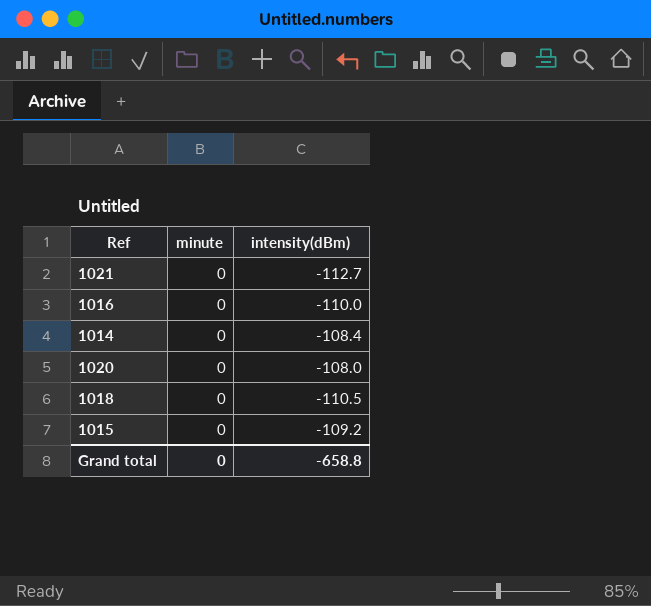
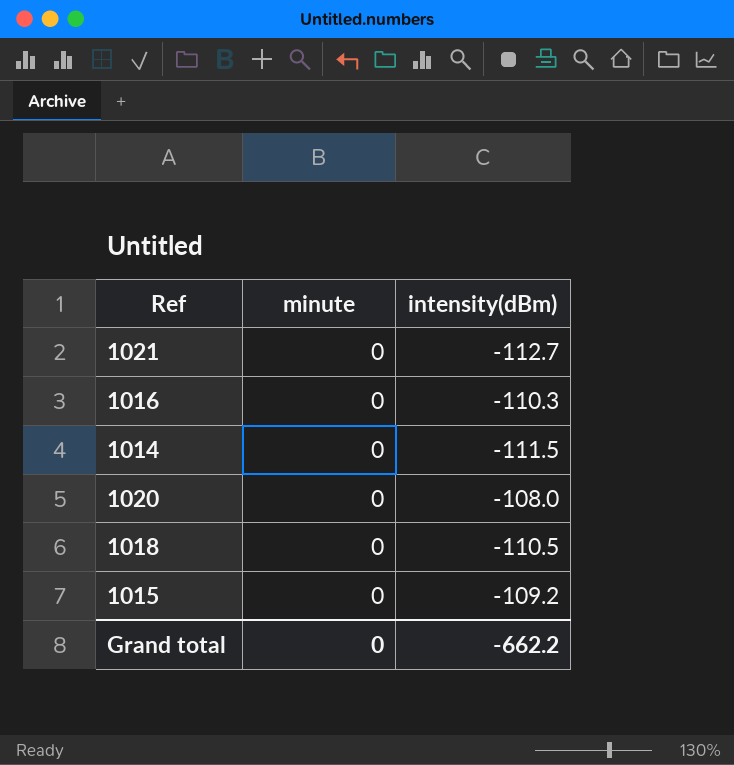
1016 | intensity(dBm): -110.0 -> -110.3
1014 | intensity(dBm): -108.4 -> -111.5
Grand total | intensity(dBm): -658.8 -> -662.2

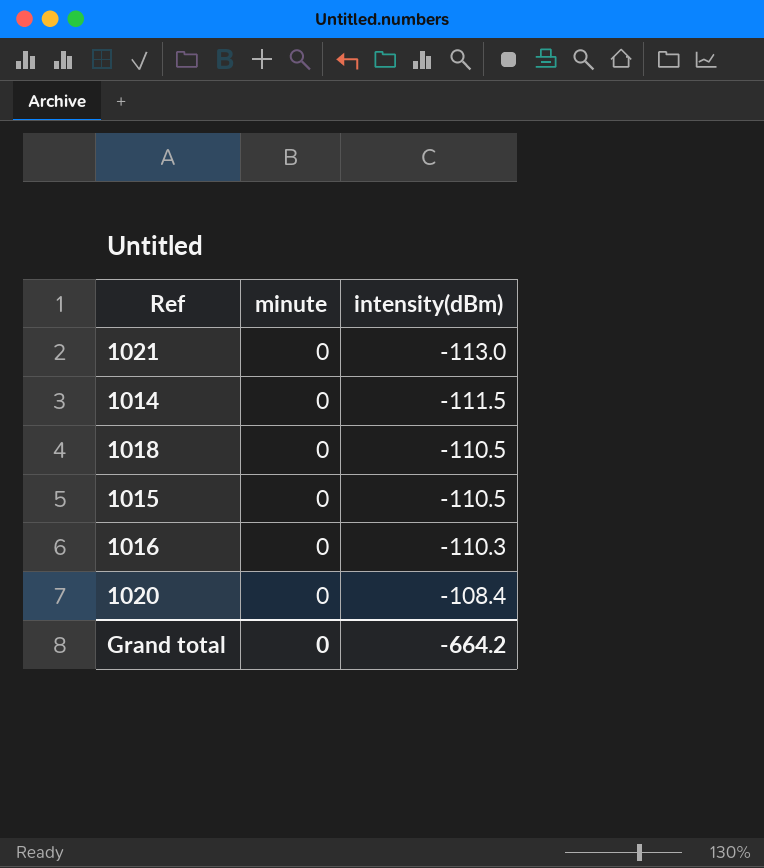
row order: none -> intensity(dBm) ascending
1021 | intensity(dBm): -112.7 -> -113.0
1015 | intensity(dBm): -109.2 -> -110.5
1020 | intensity(dBm): -108.0 -> -108.4
Grand total | intensity(dBm): -662.2 -> -664.2

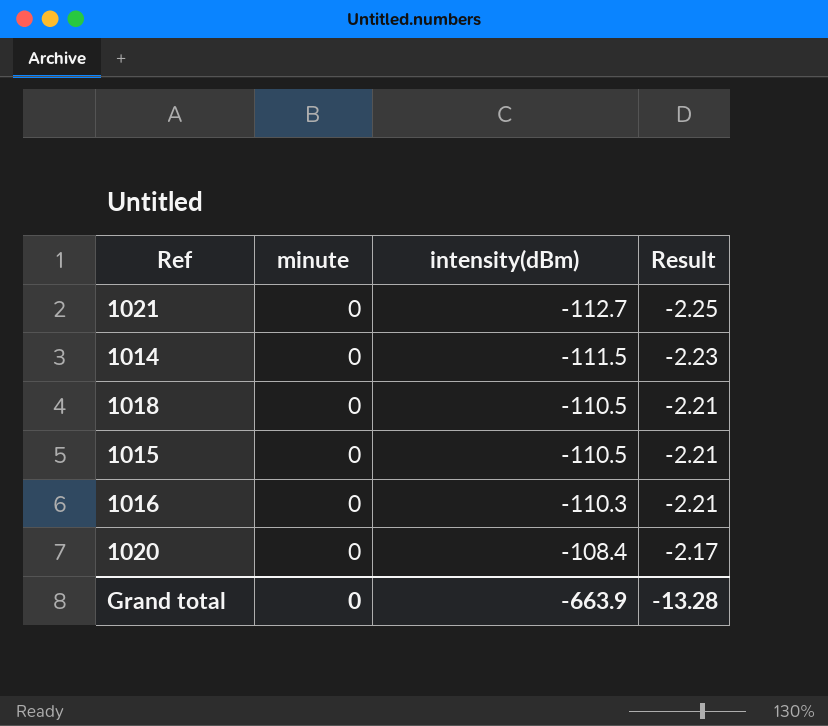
column Result | formula: none -> [intensity(dBm)] * 0.02
1021 | intensity(dBm): -113.0 -> -112.7
Grand total | intensity(dBm): -664.2 -> -663.9

